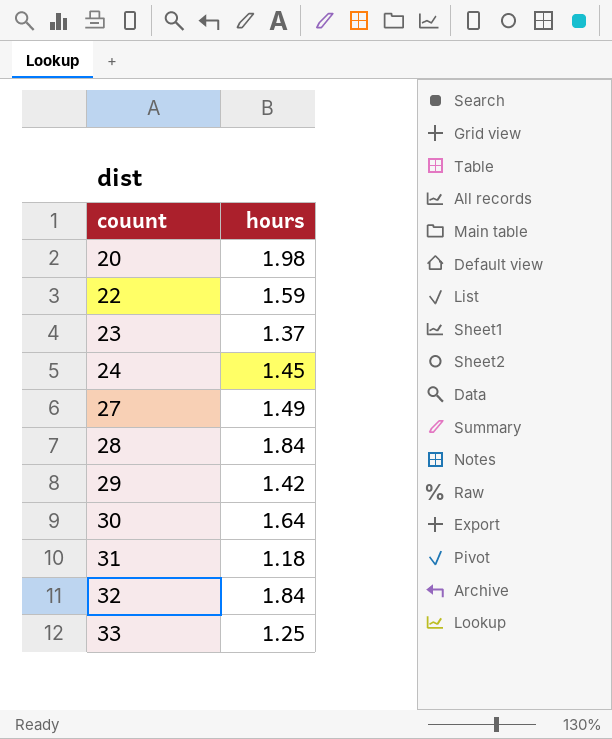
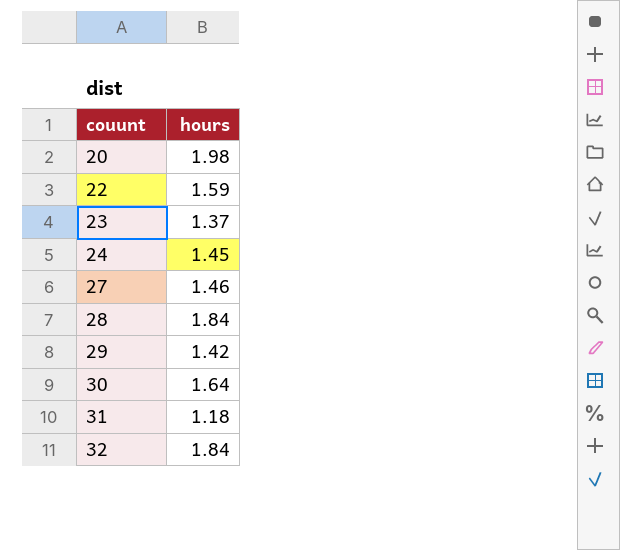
row 33: 1.25 -> none
27 | hours: 1.49 -> 1.46

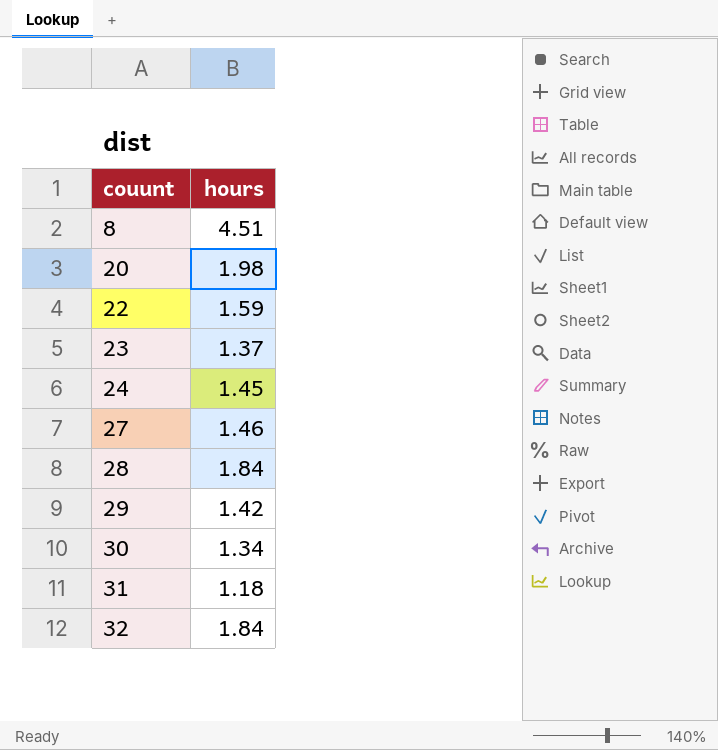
row 8: none -> 4.51
30 | hours: 1.64 -> 1.34

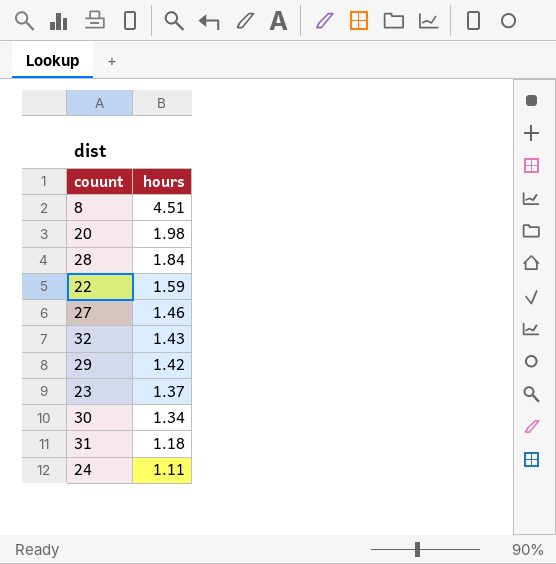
row order: couunt ascending -> hours descending
32 | hours: 1.84 -> 1.43
24 | hours: 1.45 -> 1.11

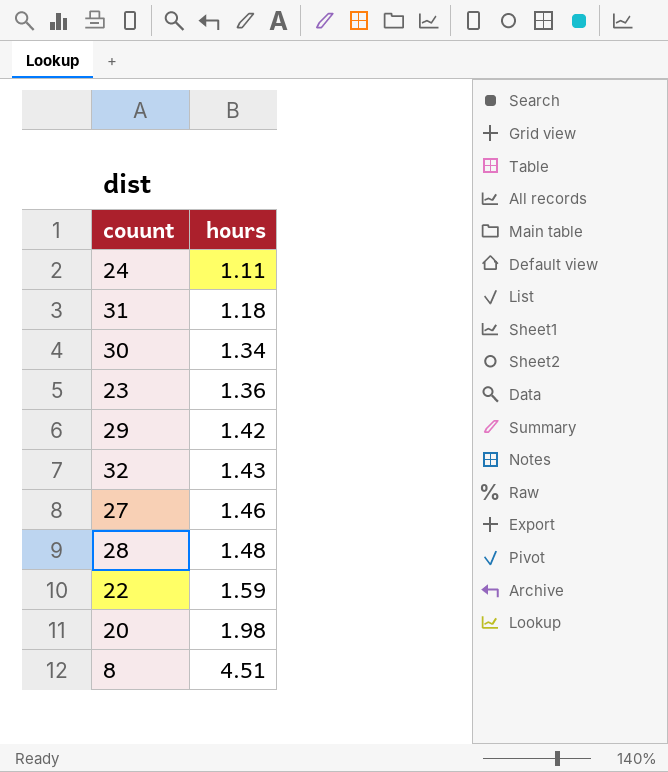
row order: hours descending -> hours ascending
23 | hours: 1.37 -> 1.36
28 | hours: 1.84 -> 1.48

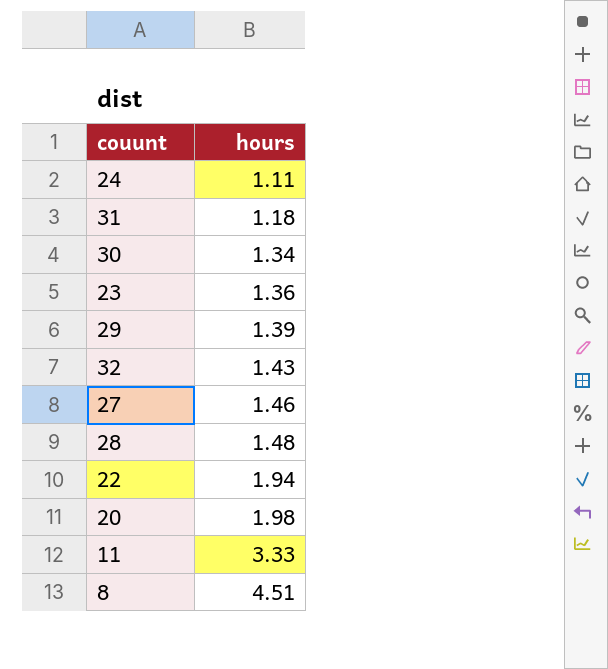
29 | hours: 1.42 -> 1.39
22 | hours: 1.59 -> 1.94
row 11: none -> 3.33

